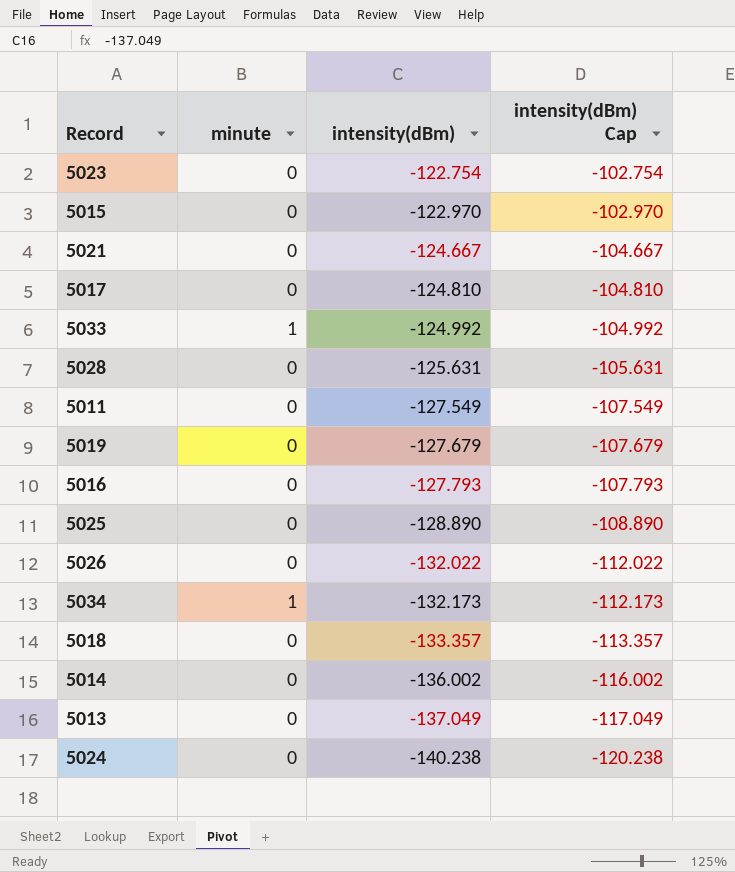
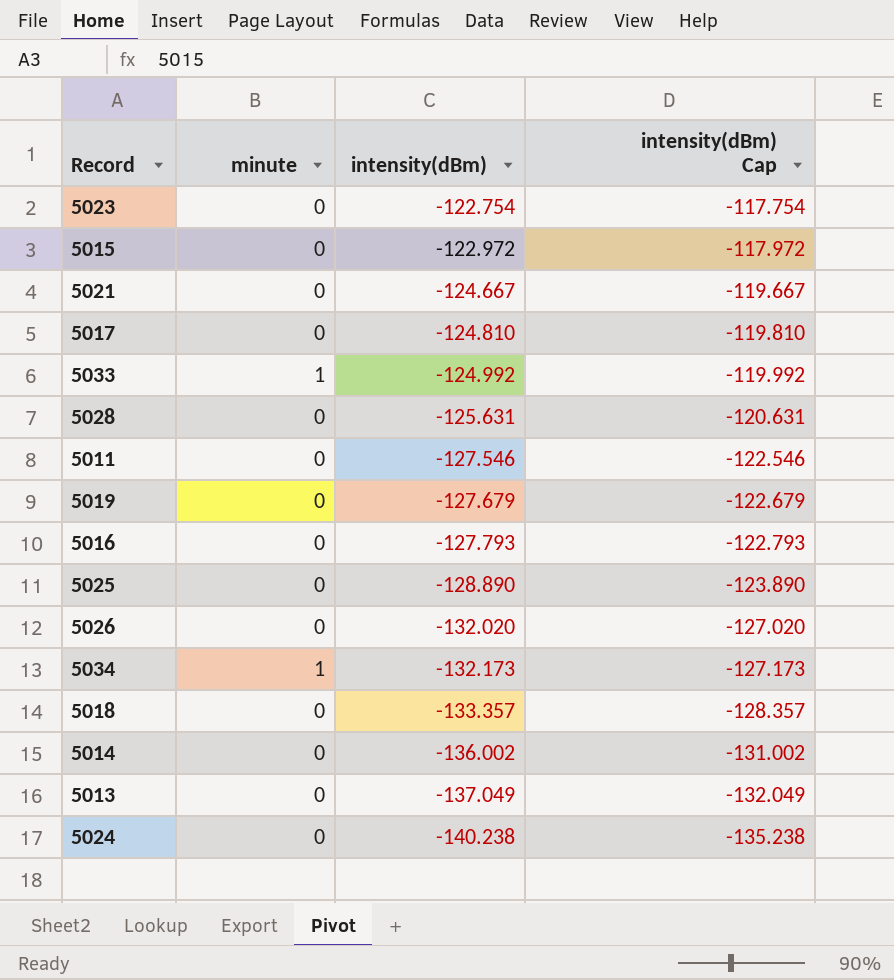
column intensity(dBm) Cap | formula: [intensity(dBm)] + 20 -> [intensity(dBm)] + 5
5015 | intensity(dBm): -122.970 -> -122.972
5011 | intensity(dBm): -127.549 -> -127.546
5026 | intensity(dBm): -132.022 -> -132.020

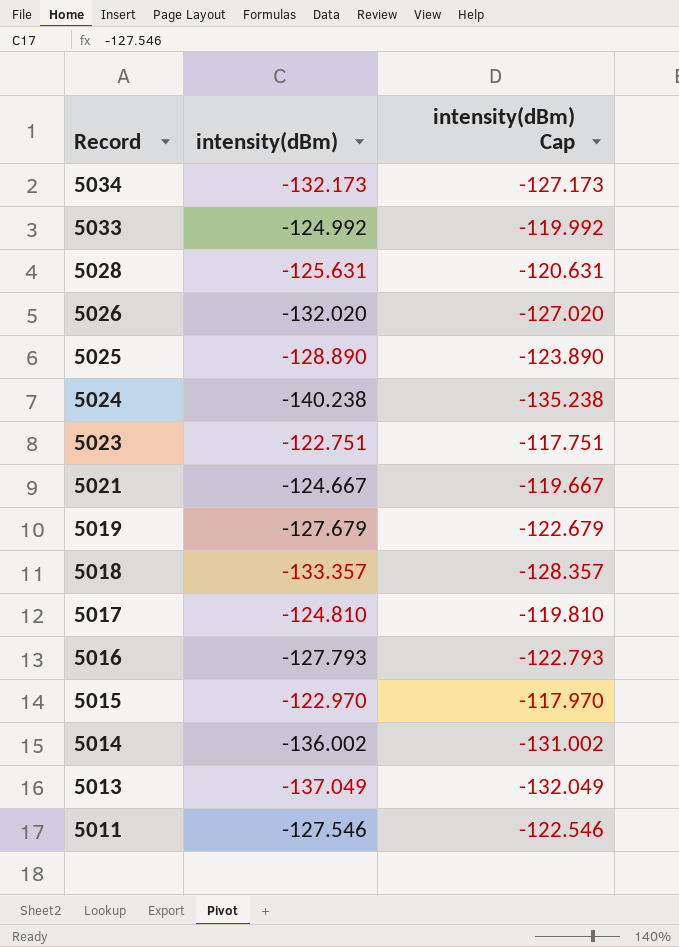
row order: intensity(dBm) descending -> Record descending
column minute | position: 2 -> none
5023 | intensity(dBm): -122.754 -> -122.751
5023 | intensity(dBm) Cap: -117.754 -> -117.751
5015 | intensity(dBm): -122.972 -> -122.970
5015 | intensity(dBm) Cap: -117.972 -> -117.970

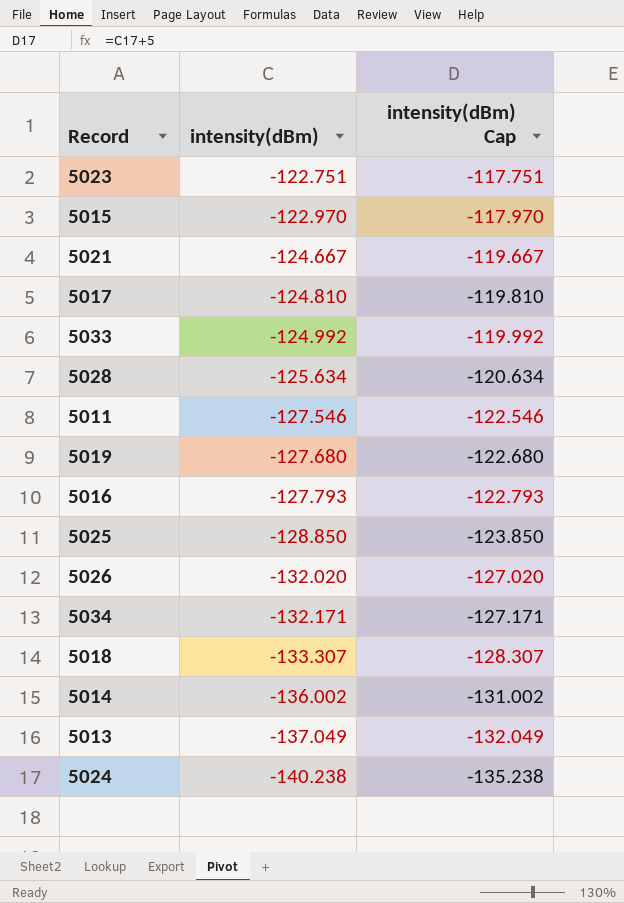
row order: Record descending -> intensity(dBm) descending
5028 | intensity(dBm): -125.631 -> -125.634
5028 | intensity(dBm) Cap: -120.631 -> -120.634
5019 | intensity(dBm): -127.679 -> -127.680
5019 | intensity(dBm) Cap: -122.679 -> -122.680
5025 | intensity(dBm): -128.890 -> -128.850
5025 | intensity(dBm) Cap: -123.890 -> -123.850
5034 | intensity(dBm): -132.173 -> -132.171
5034 | intensity(dBm) Cap: -127.173 -> -127.171
5018 | intensity(dBm): -133.357 -> -133.307
5018 | intensity(dBm) Cap: -128.357 -> -128.307

